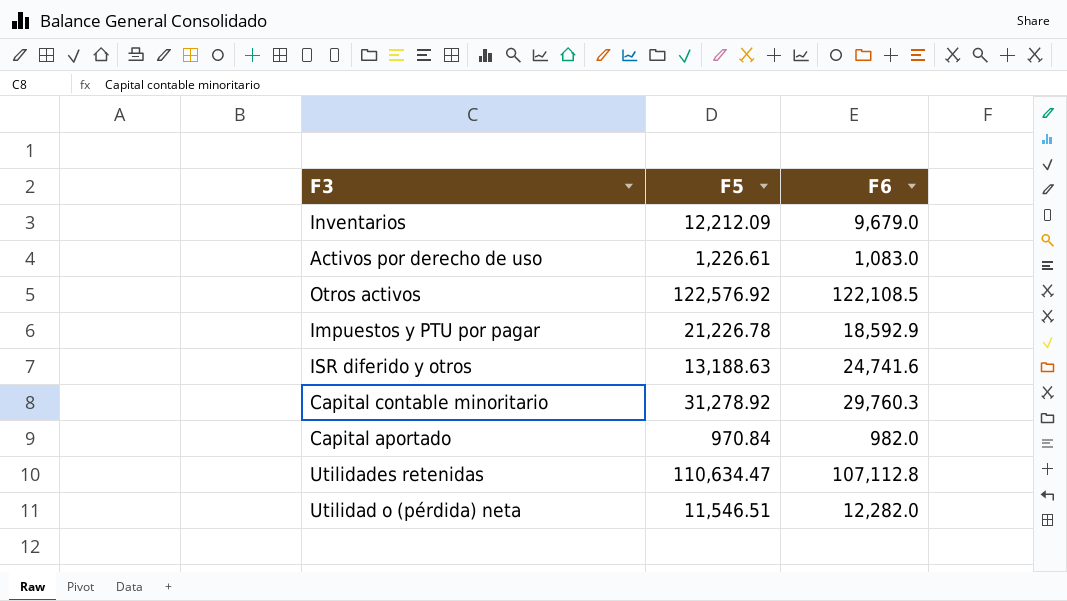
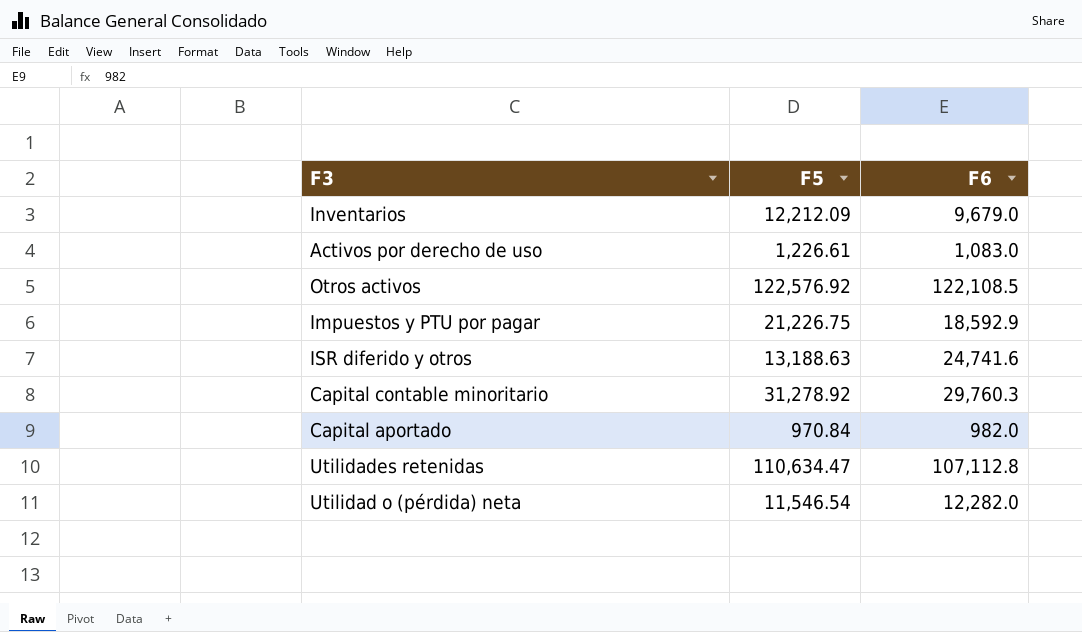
Impuestos y PTU por pagar | F5: 21,226.78 -> 21,226.75
Utilidad o (pérdida) neta | F5: 11,546.51 -> 11,546.54

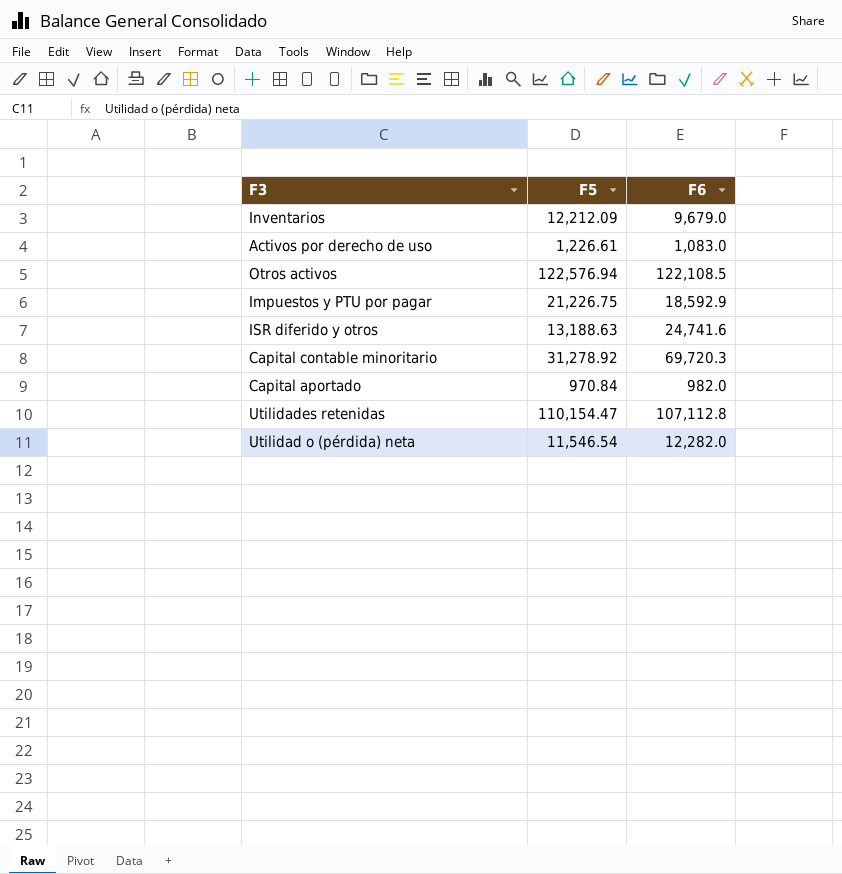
Otros activos | F5: 122,576.92 -> 122,576.94
Capital contable minoritario | F6: 29,760.3 -> 69,720.3
Utilidades retenidas | F5: 110,634.47 -> 110,154.47

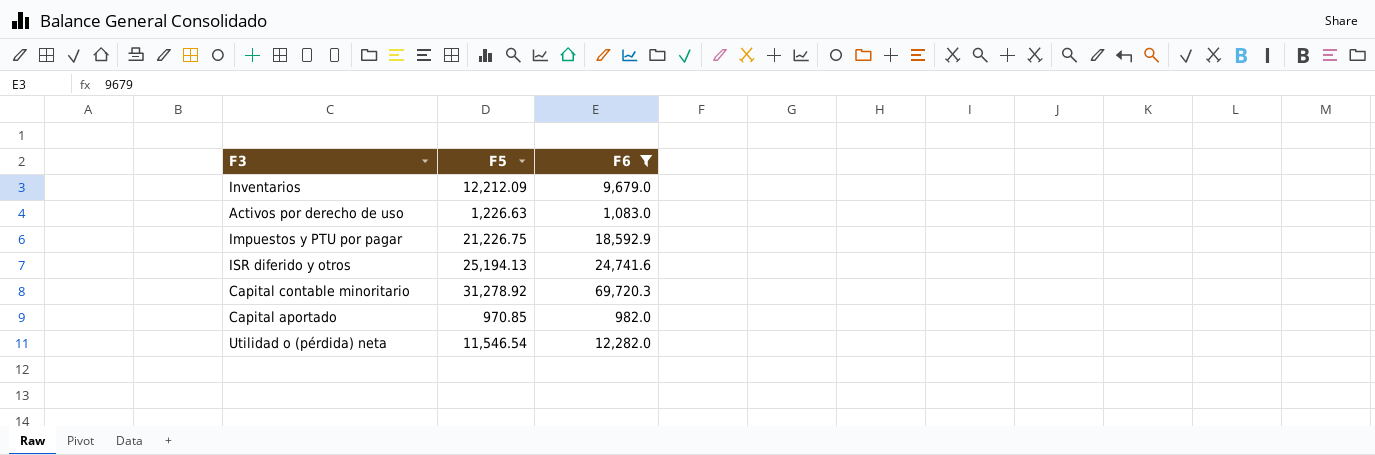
filter: none -> F6 <= 69,720.3
Activos por derecho de uso | F5: 1,226.61 -> 1,226.63
ISR diferido y otros | F5: 13,188.63 -> 25,194.13
Capital aportado | F5: 970.84 -> 970.85

